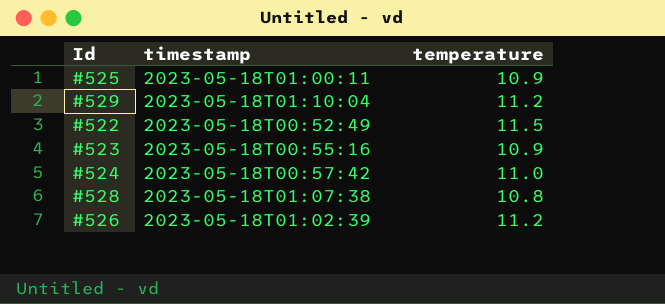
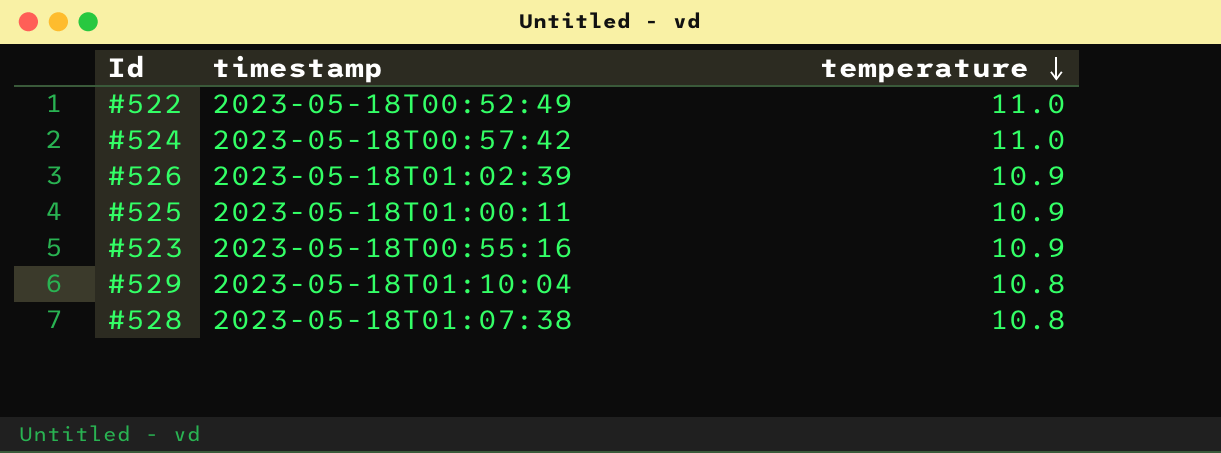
row order: none -> temperature descending
#522 | temperature: 11.5 -> 11.0
#526 | temperature: 11.2 -> 10.9
#529 | temperature: 11.2 -> 10.8

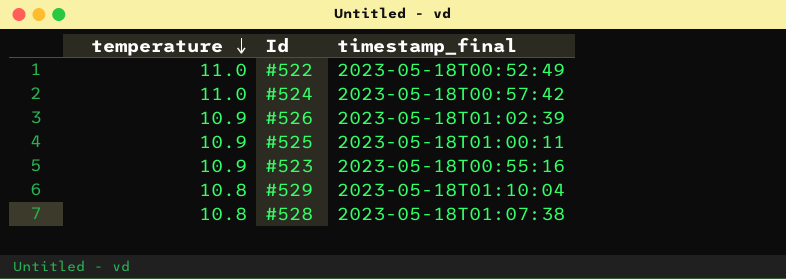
column temperature | position: 3 -> 1
column name: timestamp -> timestamp_final

